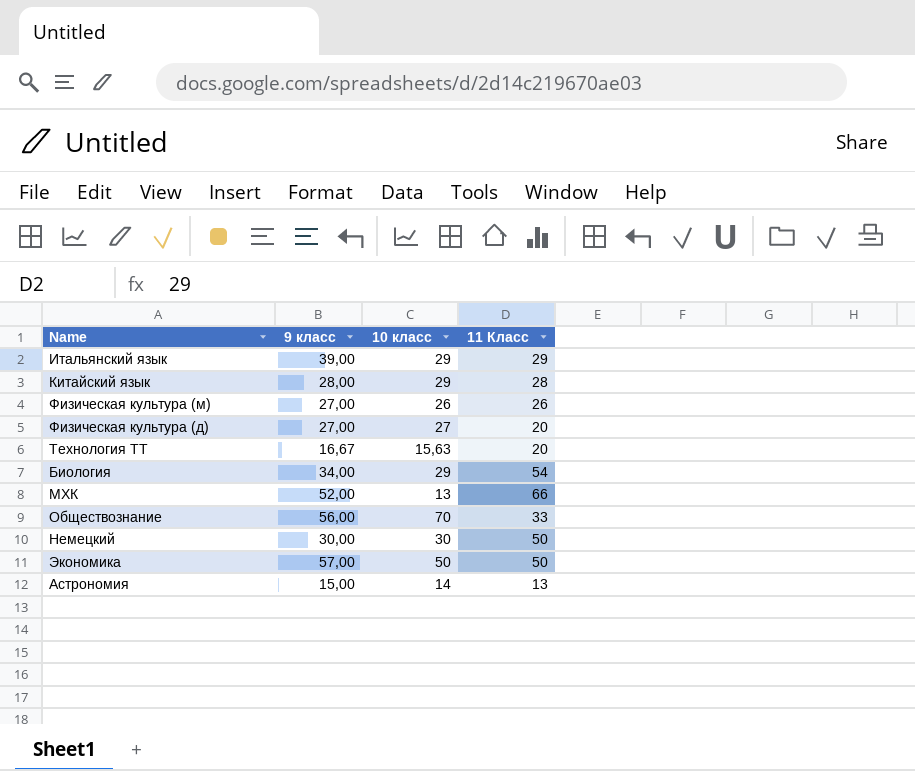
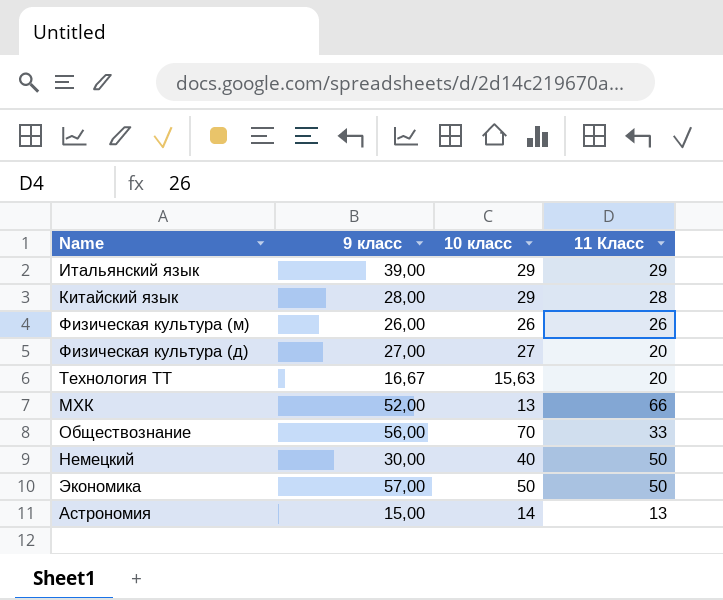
row Биология: 34,00 | 29 | 54 -> none
Физическая культура (м) | 9 класс: 27,00 -> 26,00
Немецкий | 10 класс: 30 -> 40

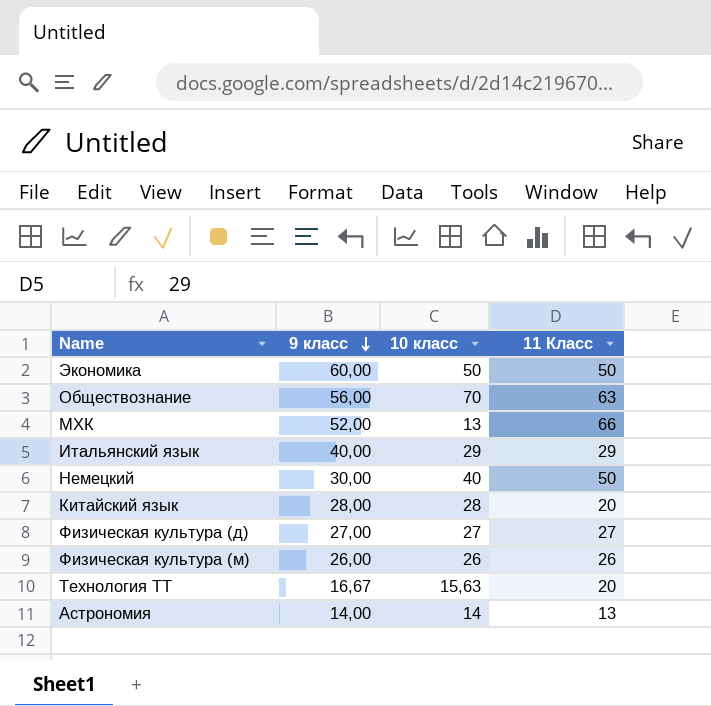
row order: none -> 9 класс descending
Экономика | 9 класс: 57,00 -> 60,00
Обществознание | 11 Класс: 33 -> 63
Итальянский язык | 9 класс: 39,00 -> 40,00
Китайский язык | 10 класс: 29 -> 28
Китайский язык | 11 Класс: 28 -> 20
Физическая культура (д) | 11 Класс: 20 -> 27
Астрономия | 9 класс: 15,00 -> 14,00

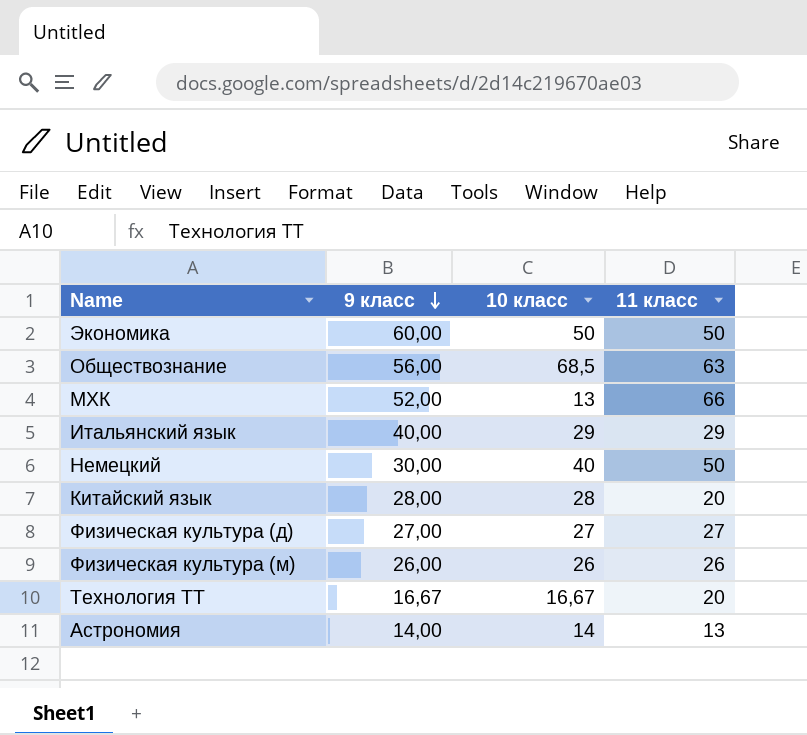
column name: 11 Класс -> 11 класс
Обществознание | 10 класс: 70 -> 68,5
Технология ТТ | 10 класс: 15,63 -> 16,67

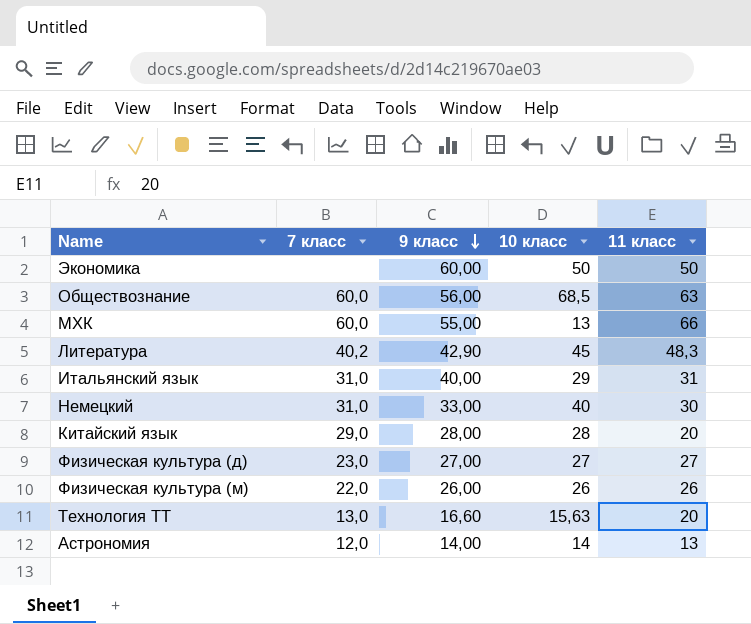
column 7 класс | position: none -> 2
МХК | 9 класс: 52,00 -> 55,00
row Литература: none -> 40,2 | 42,90 | 45 | 48,3
Итальянский язык | 11 класс: 29 -> 31
Немецкий | 9 класс: 30,00 -> 33,00
Немецкий | 11 класс: 50 -> 30
Технология ТТ | 9 класс: 16,67 -> 16,60
Технология ТТ | 10 класс: 16,67 -> 15,63

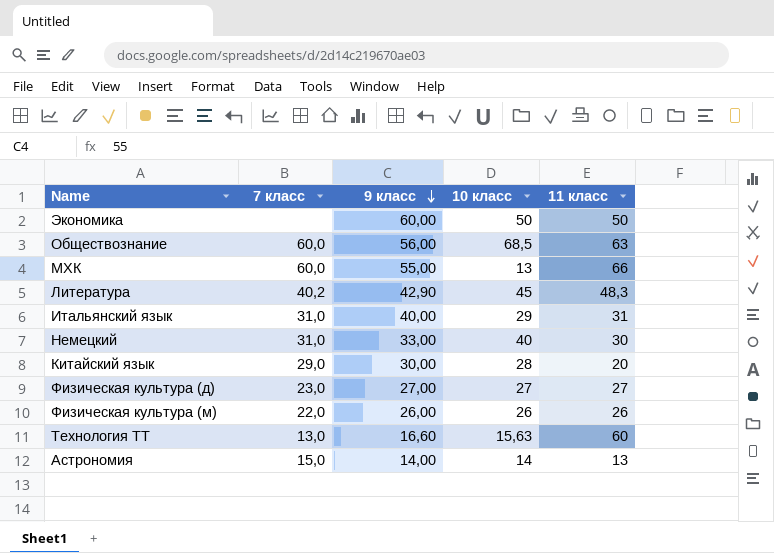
Китайский язык | 9 класс: 28,00 -> 30,00
Технология ТТ | 11 класс: 20 -> 60
Астрономия | 7 класс: 12,0 -> 15,0

